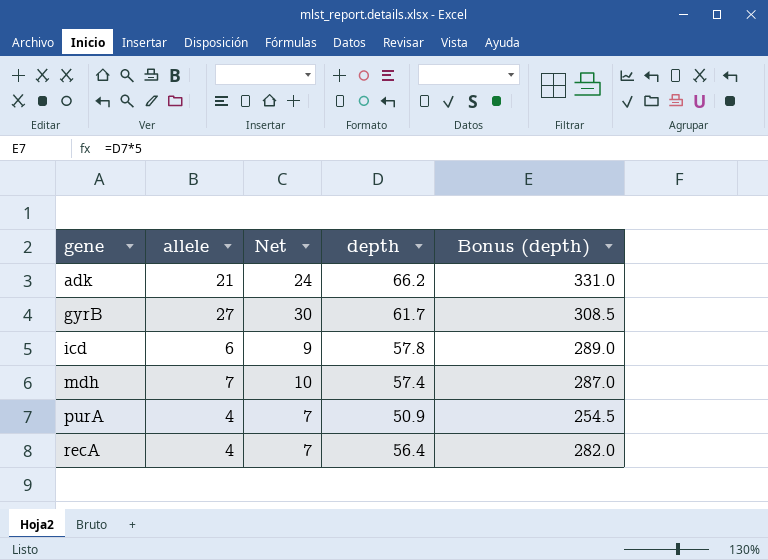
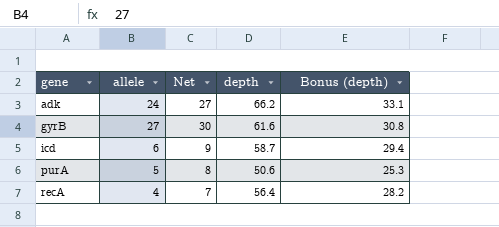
column Bonus (depth) | formula: [depth] * 5 -> [depth] * 0.5
row mdh: 7 | 10 | 57.4 | 287.0 -> none
adk | allele: 21 -> 24
adk | Net: 24 -> 27
gyrB | depth: 61.7 -> 61.6
icd | depth: 57.8 -> 58.7
purA | allele: 4 -> 5
purA | Net: 7 -> 8
purA | depth: 50.9 -> 50.6

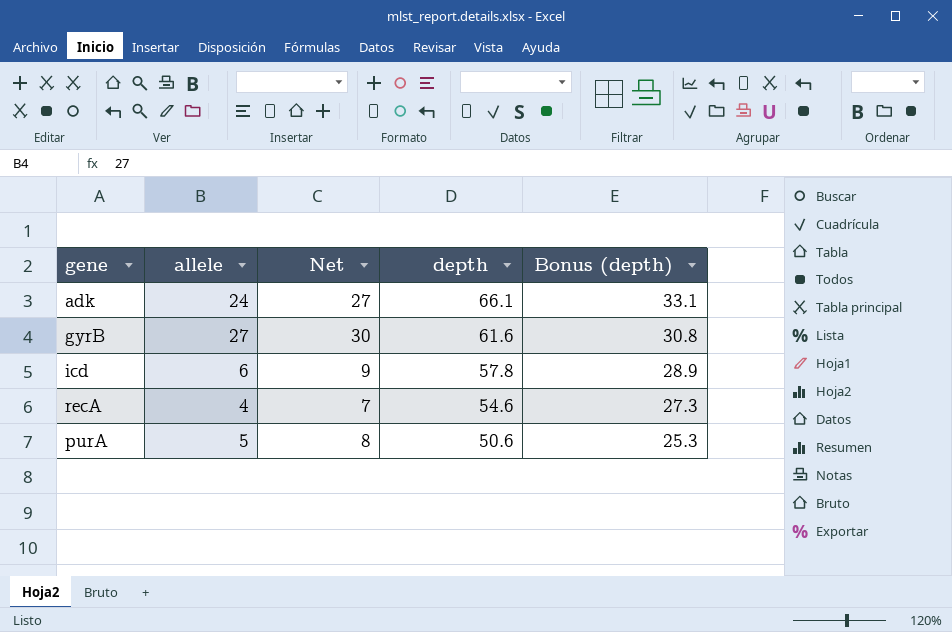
row order: gene ascending -> depth descending
adk | depth: 66.2 -> 66.1
icd | depth: 58.7 -> 57.8
icd | Bonus (depth): 29.4 -> 28.9
recA | depth: 56.4 -> 54.6
recA | Bonus (depth): 28.2 -> 27.3

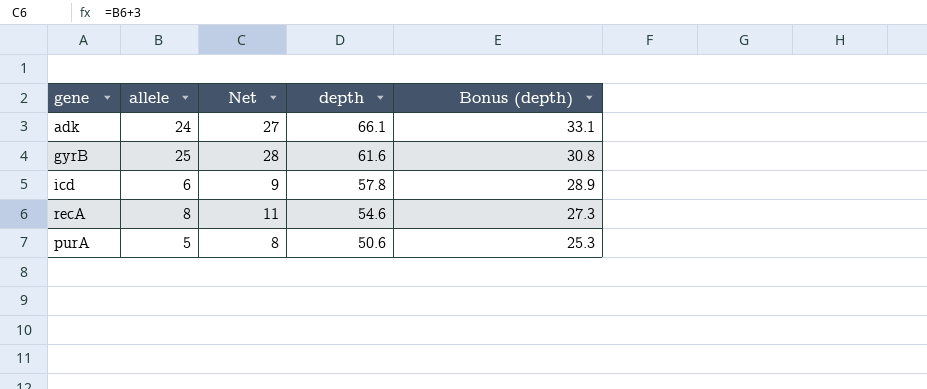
gyrB | allele: 27 -> 25
gyrB | Net: 30 -> 28
recA | allele: 4 -> 8
recA | Net: 7 -> 11

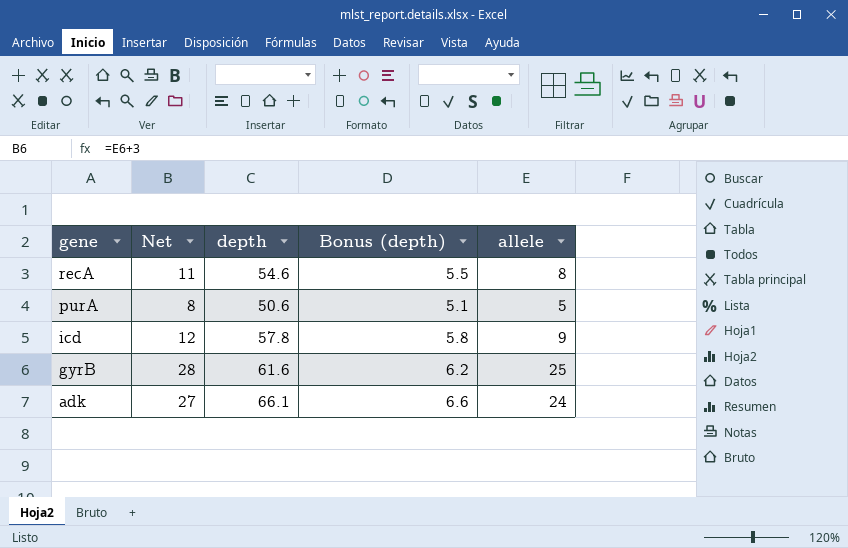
row order: depth descending -> gene descending
column Bonus (depth) | formula: [depth] * 0.5 -> [depth] * 0.1
column allele | position: 2 -> 5
icd | Net: 9 -> 12
icd | allele: 6 -> 9

